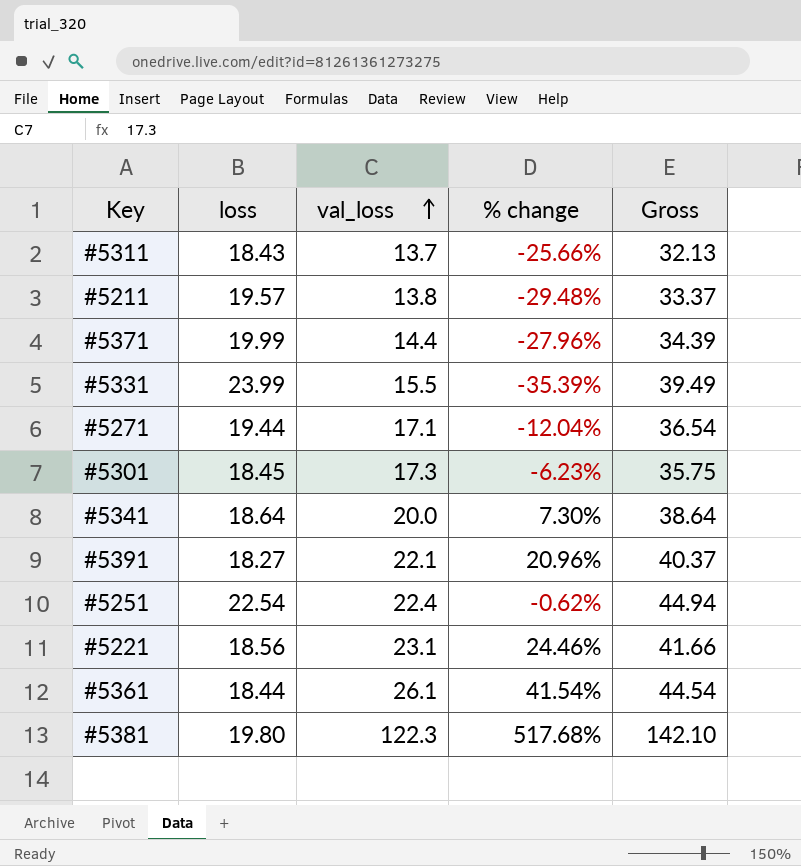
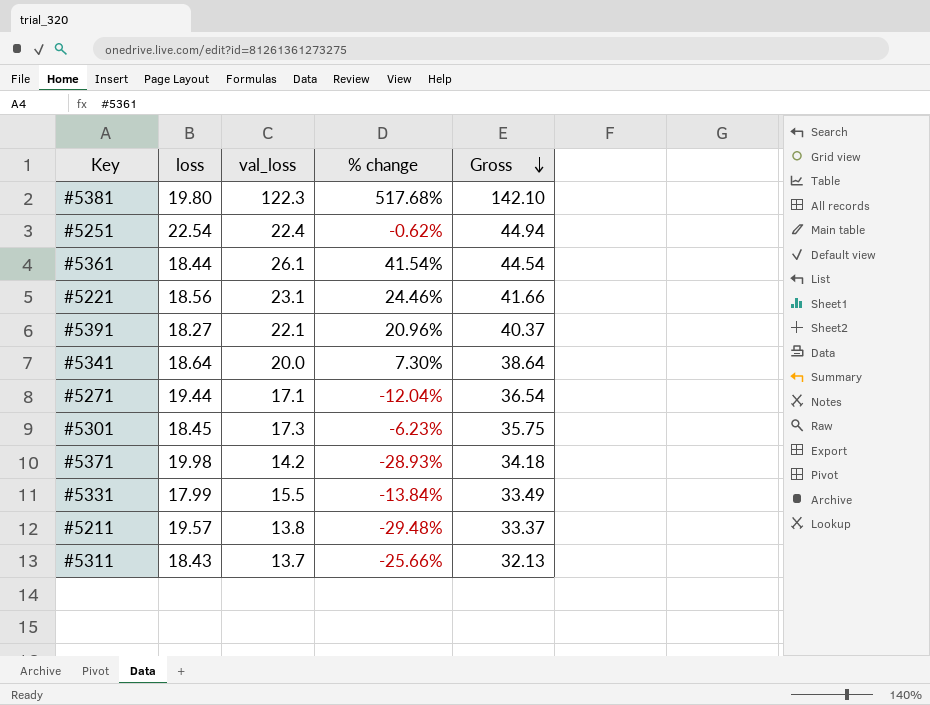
row order: val_loss ascending -> Gross descending
#5371 | loss: 19.99 -> 19.98
#5371 | val_loss: 14.4 -> 14.2
#5371 | % change: -27.96% -> -28.93%
#5371 | Gross: 34.39 -> 34.18
#5331 | loss: 23.99 -> 17.99
#5331 | % change: -35.39% -> -13.84%
#5331 | Gross: 39.49 -> 33.49

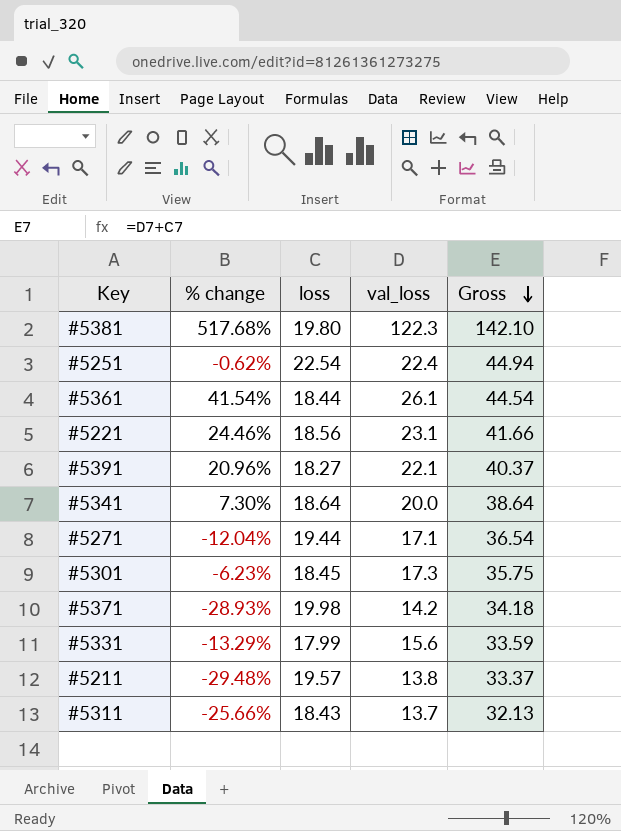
column % change | position: 4 -> 2
#5331 | % change: -13.84% -> -13.29%
#5331 | val_loss: 15.5 -> 15.6
#5331 | Gross: 33.49 -> 33.59

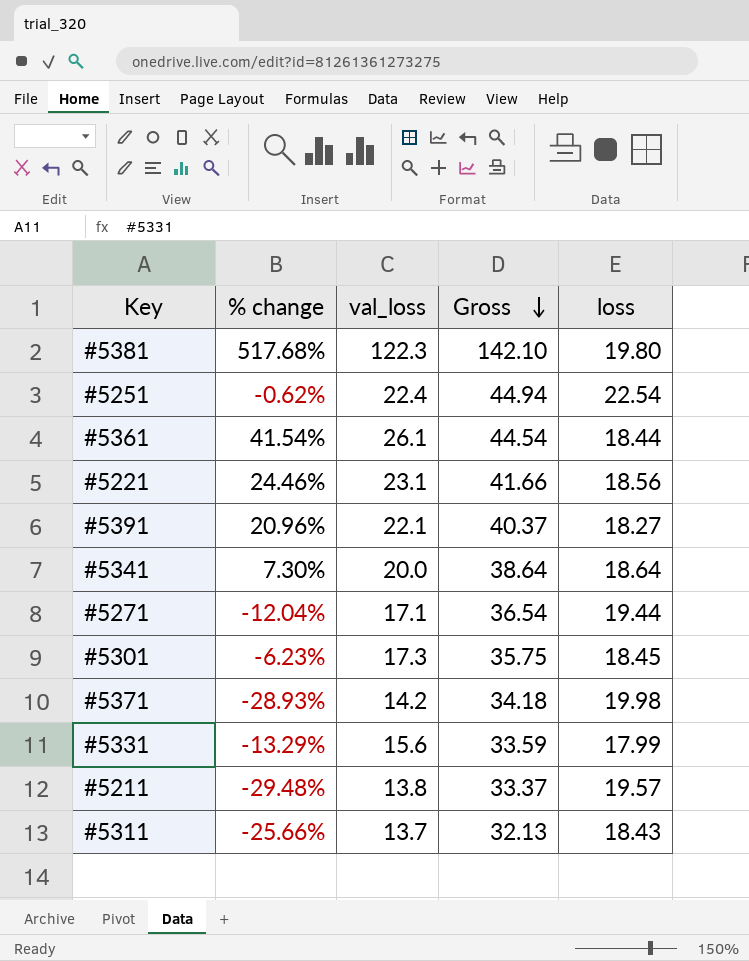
column loss | position: 3 -> 5

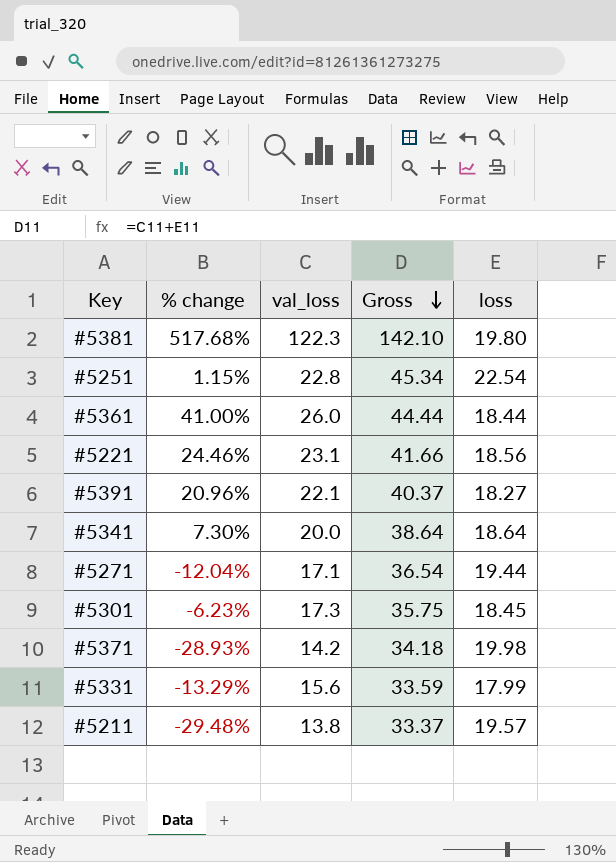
row #5311: -25.66% | 13.7 | 32.13 | 18.43 -> none
#5251 | % change: -0.62% -> 1.15%
#5251 | val_loss: 22.4 -> 22.8
#5251 | Gross: 44.94 -> 45.34
#5361 | % change: 41.54% -> 41.00%
#5361 | val_loss: 26.1 -> 26.0
#5361 | Gross: 44.54 -> 44.44

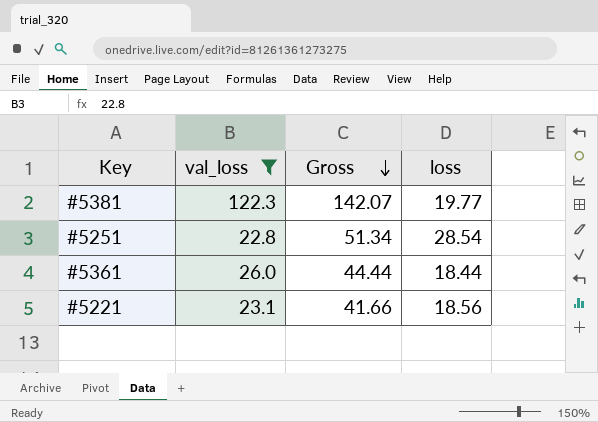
filter: none -> val_loss >= 22.8
column % change | formula: ([val_loss] - [loss]) / [loss] -> none
#5381 | Gross: 142.10 -> 142.07
#5381 | loss: 19.80 -> 19.77
#5251 | Gross: 45.34 -> 51.34
#5251 | loss: 22.54 -> 28.54

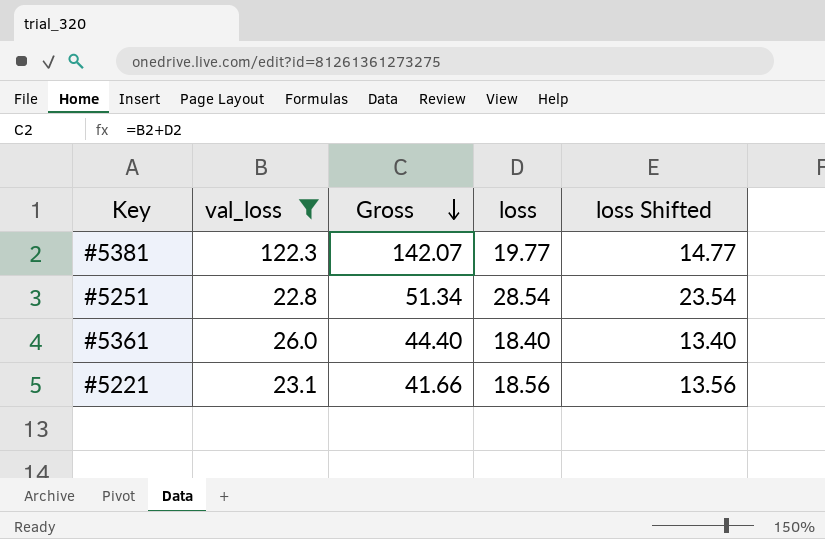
column loss Shifted | formula: none -> [loss] - 5
#5361 | Gross: 44.44 -> 44.40
#5361 | loss: 18.44 -> 18.40

